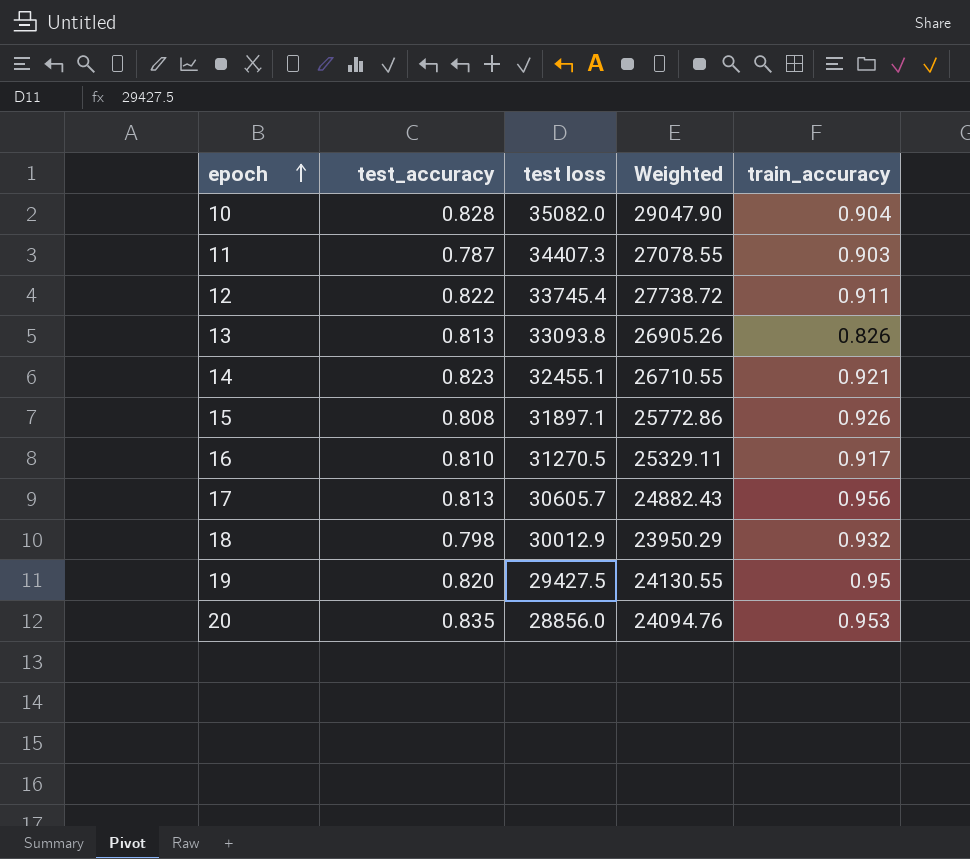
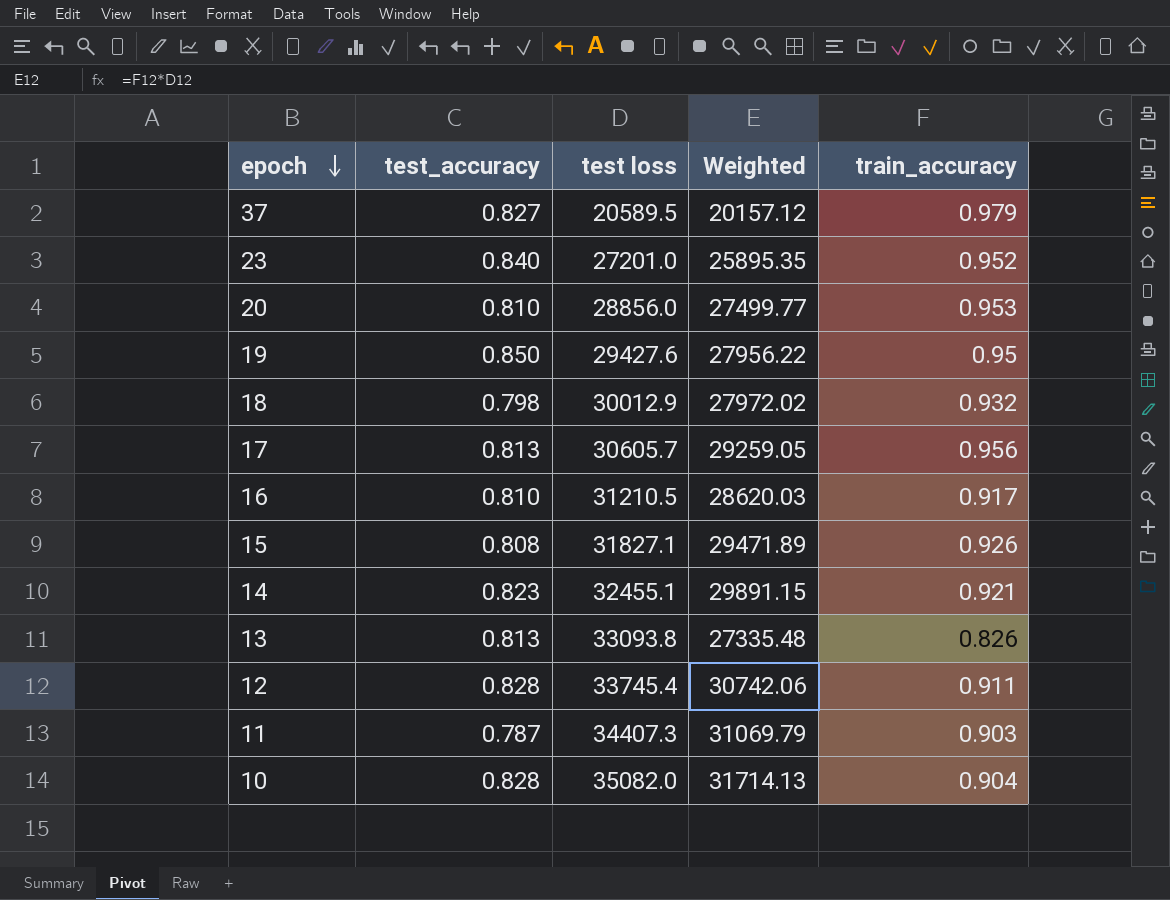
row order: epoch ascending -> epoch descending
column Weighted | formula: [test_accuracy] * [test loss] -> [test loss] * [train_accuracy]
row 37: none -> 0.827 | 20589.5 | 20157.12 | 0.979
row 23: none -> 0.840 | 27201.0 | 25895.35 | 0.952
20 | test_accuracy: 0.835 -> 0.810
19 | test_accuracy: 0.820 -> 0.850
19 | test loss: 29427.5 -> 29427.6
16 | test loss: 31270.5 -> 31210.5
15 | test loss: 31897.1 -> 31827.1
12 | test_accuracy: 0.822 -> 0.828

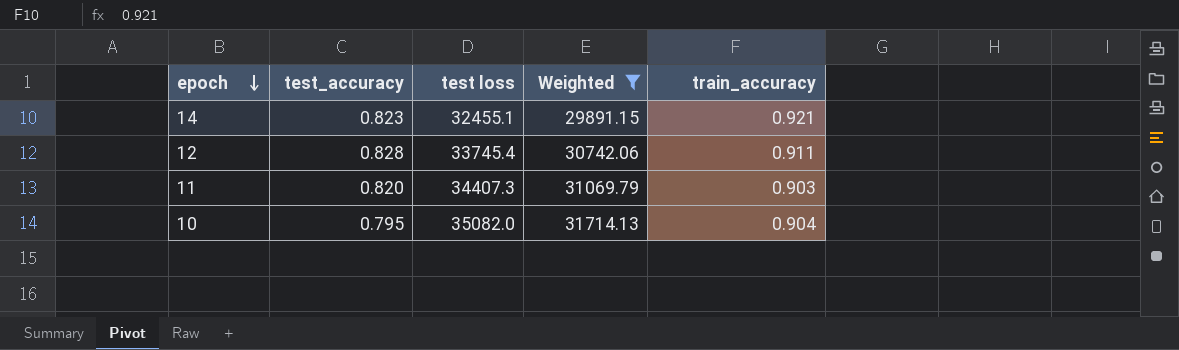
filter: none -> Weighted >= 29891.15
11 | test_accuracy: 0.787 -> 0.820
10 | test_accuracy: 0.828 -> 0.795

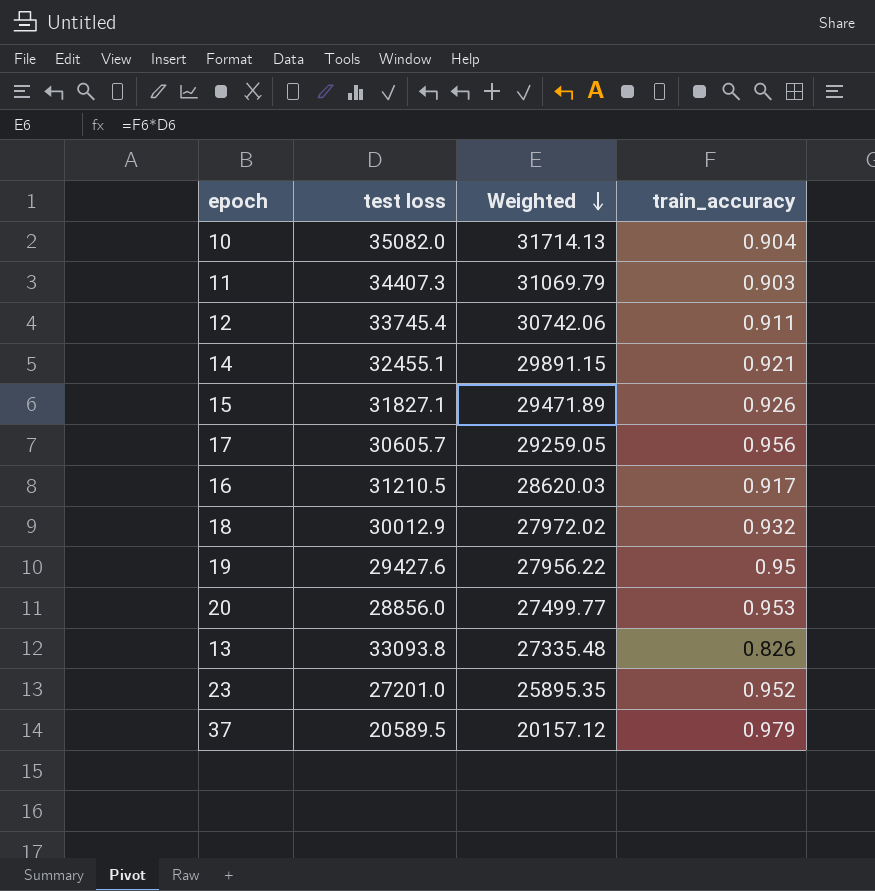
filter: Weighted >= 29891.15 -> none
row order: epoch descending -> Weighted descending
column test_accuracy | position: 2 -> none

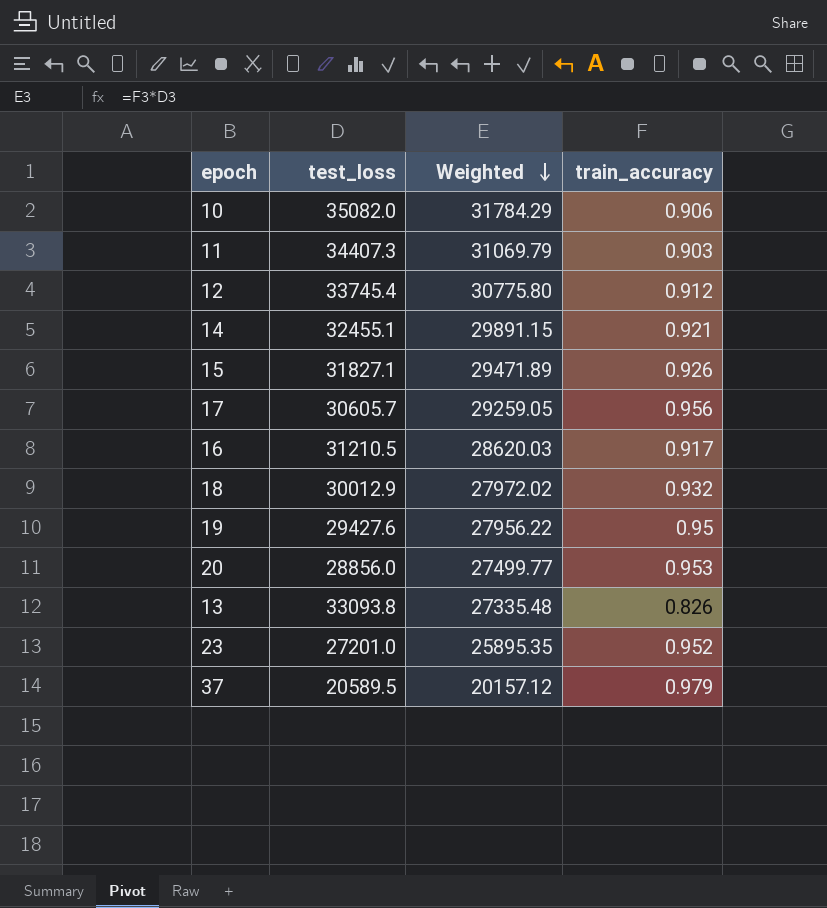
column name: test loss -> test_loss
10 | Weighted: 31714.13 -> 31784.29
10 | train_accuracy: 0.904 -> 0.906
12 | Weighted: 30742.06 -> 30775.80
12 | train_accuracy: 0.911 -> 0.912

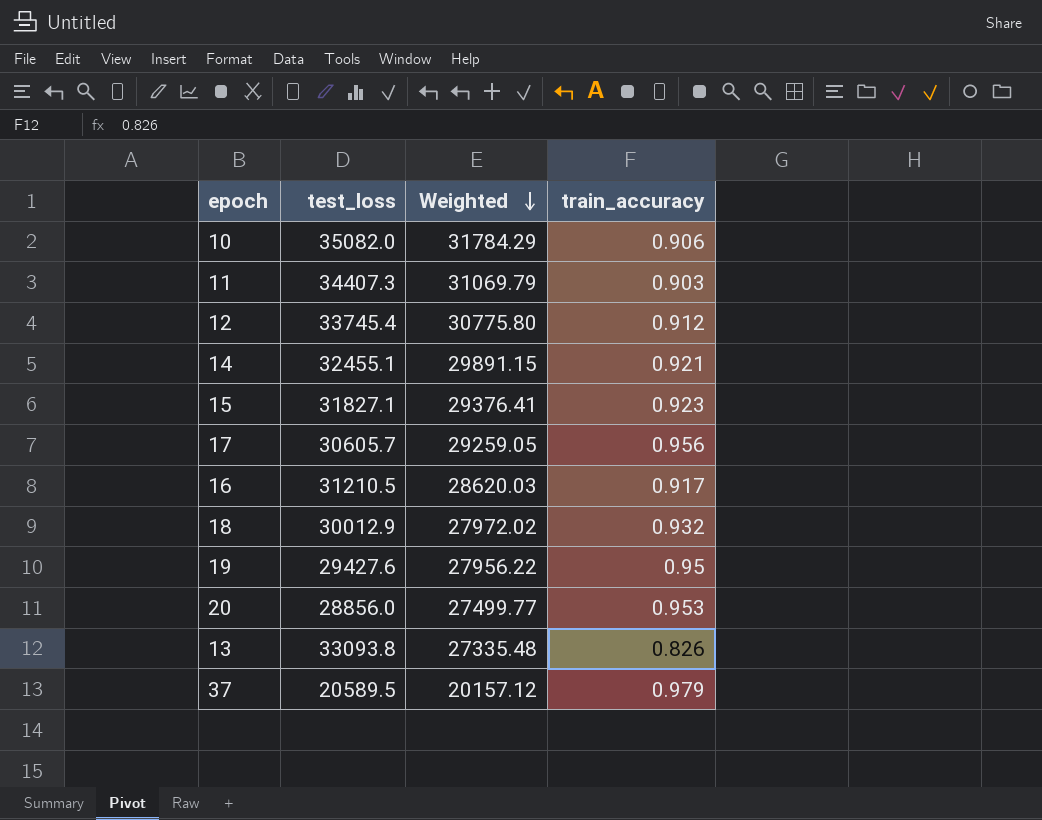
row 23: 27201.0 | 25895.35 | 0.952 -> none
15 | Weighted: 29471.89 -> 29376.41
15 | train_accuracy: 0.926 -> 0.923

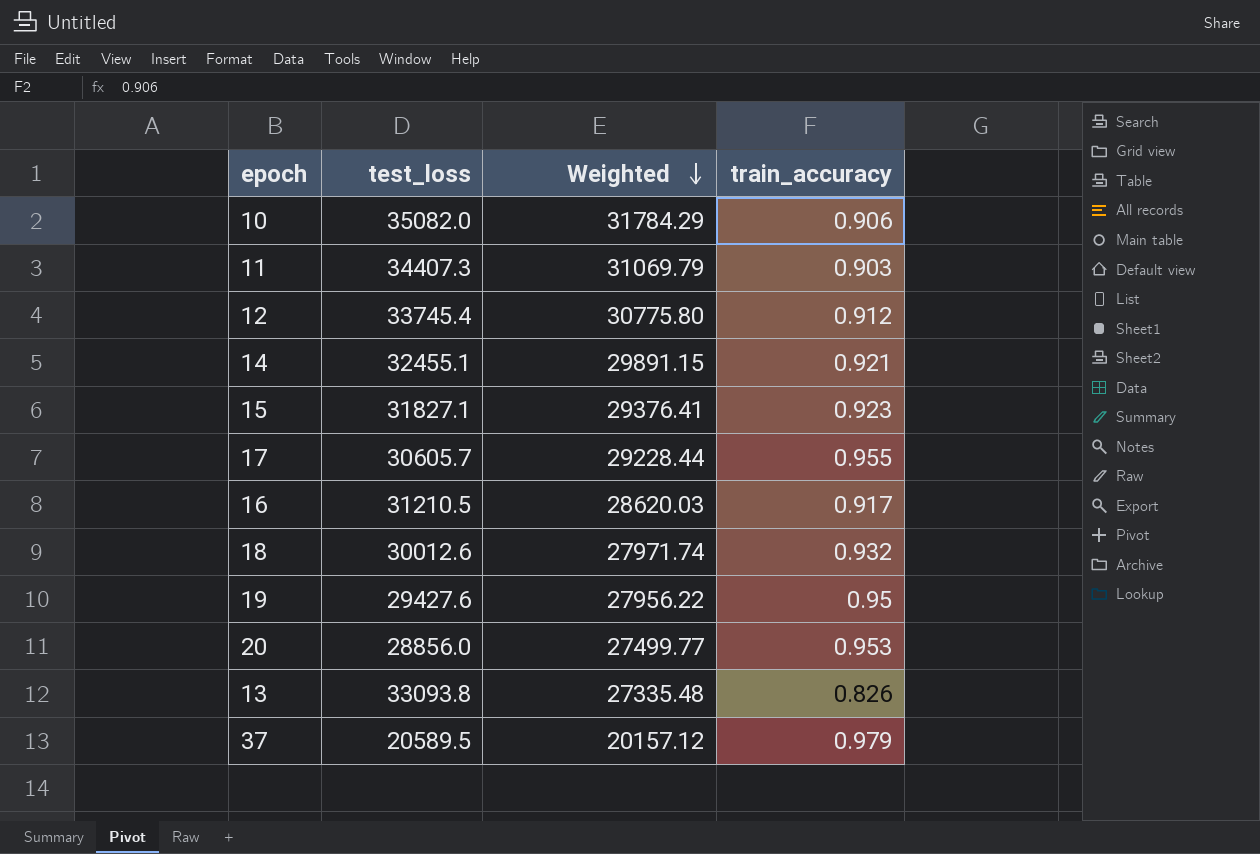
17 | Weighted: 29259.05 -> 29228.44
17 | train_accuracy: 0.956 -> 0.955
18 | test_loss: 30012.9 -> 30012.6
18 | Weighted: 27972.02 -> 27971.74

